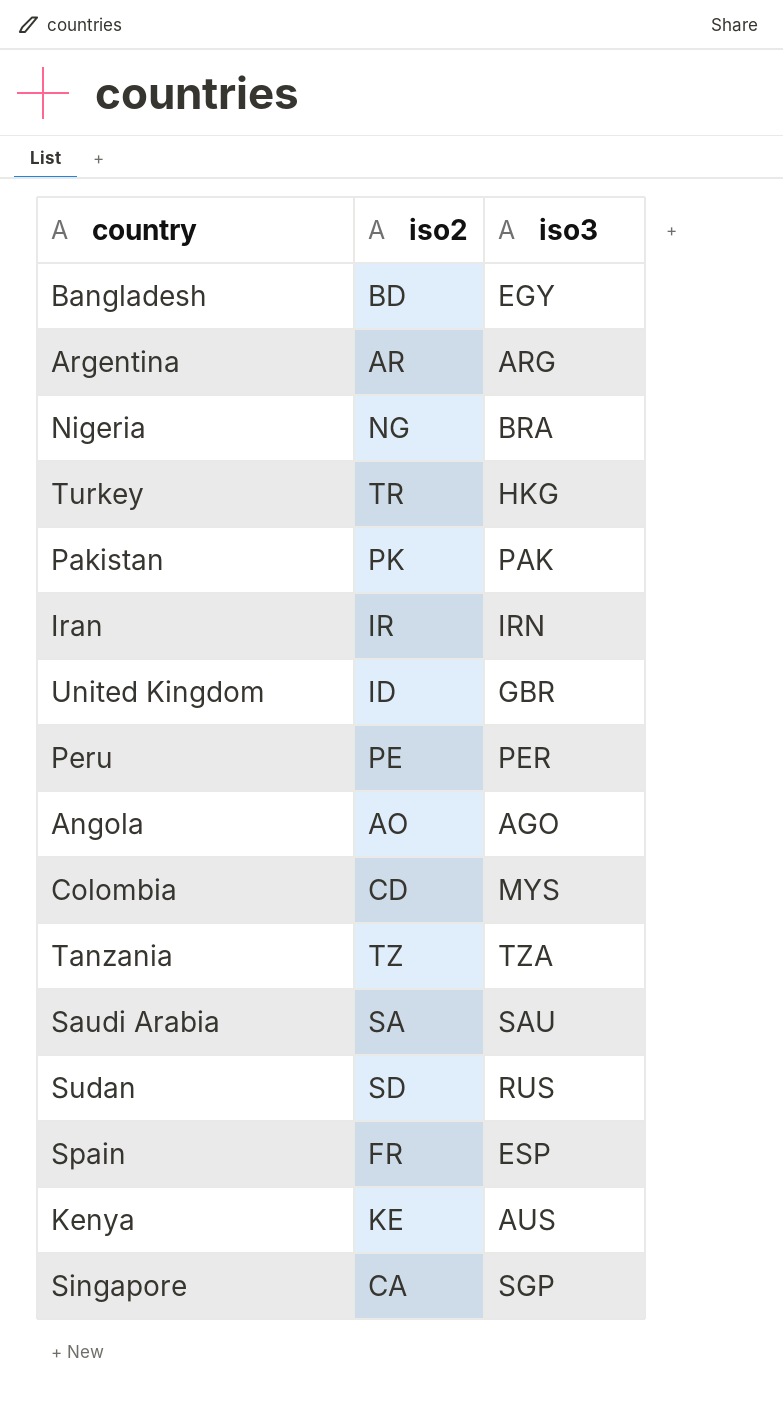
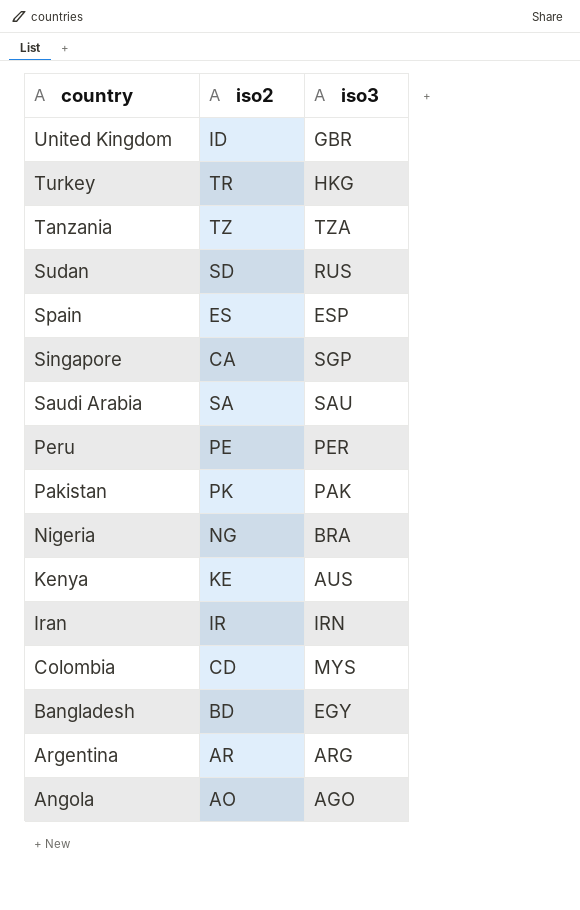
row order: none -> country descending
Spain | iso2: FR -> ES

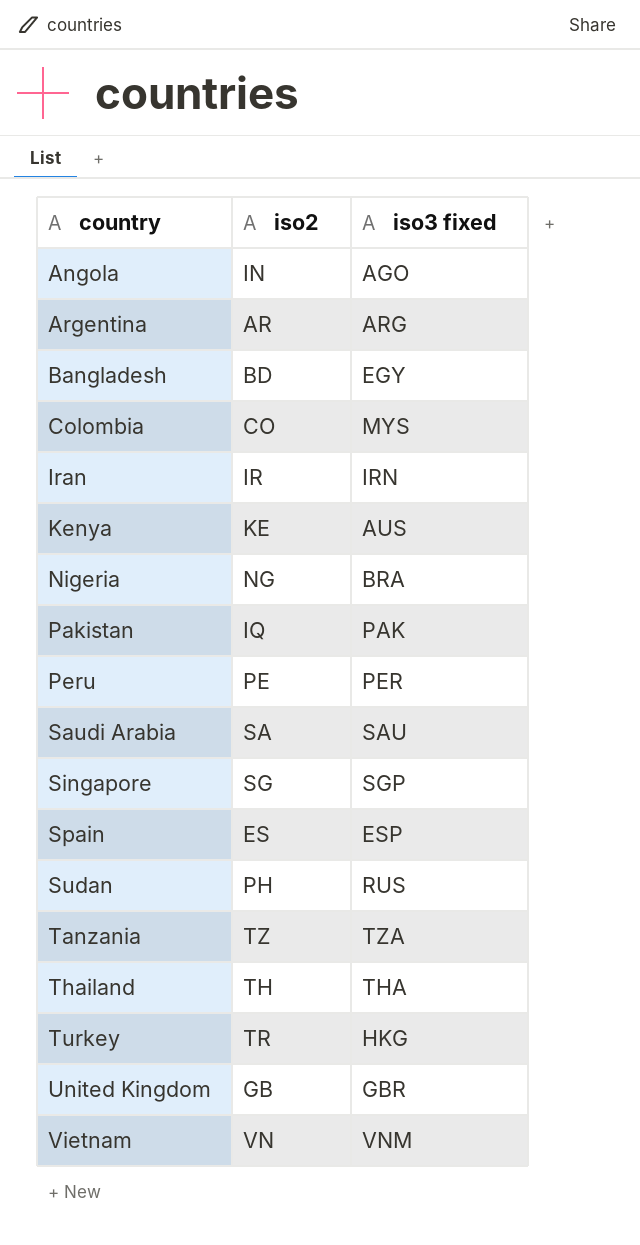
row order: country descending -> country ascending
column name: iso3 -> iso3 fixed
Angola | iso2: AO -> IN
Colombia | iso2: CD -> CO
Pakistan | iso2: PK -> IQ
Singapore | iso2: CA -> SG
Sudan | iso2: SD -> PH
row Thailand: none -> TH | THA
United Kingdom | iso2: ID -> GB
row Vietnam: none -> VN | VNM

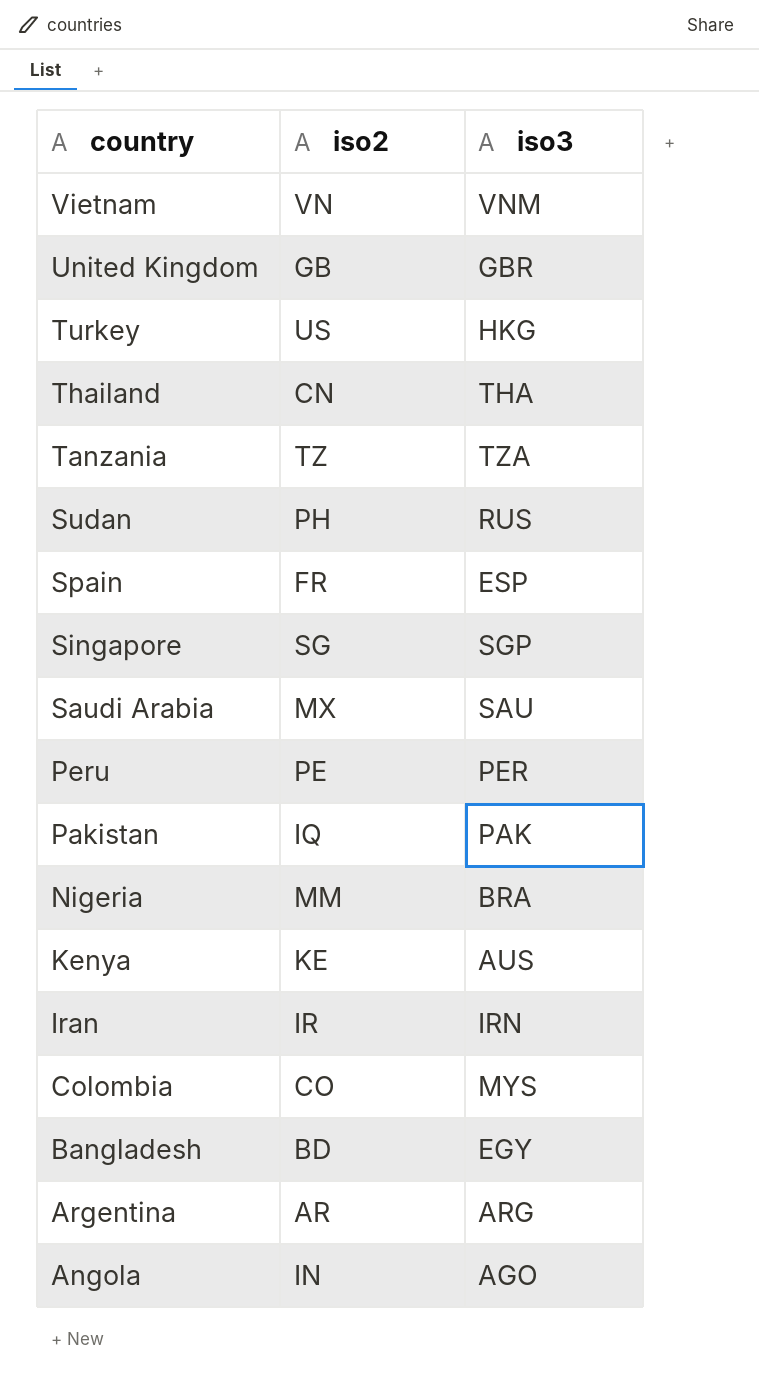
row order: country ascending -> country descending
column name: iso3 fixed -> iso3
Turkey | iso2: TR -> US
Thailand | iso2: TH -> CN
Spain | iso2: ES -> FR
Saudi Arabia | iso2: SA -> MX
Nigeria | iso2: NG -> MM

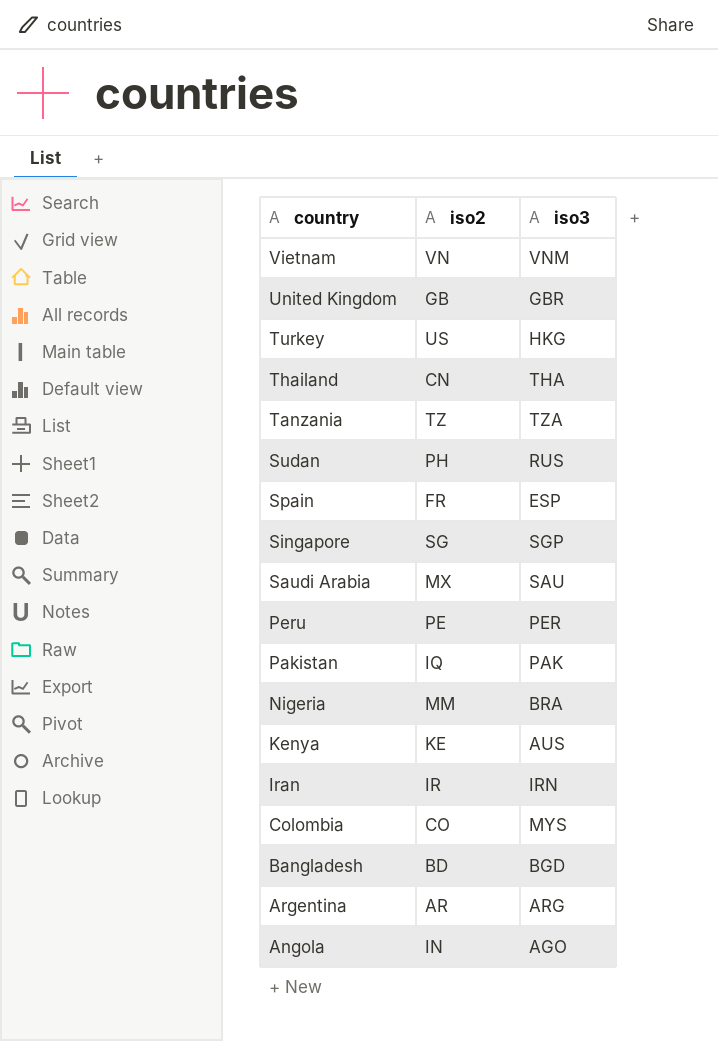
Bangladesh | iso3: EGY -> BGD

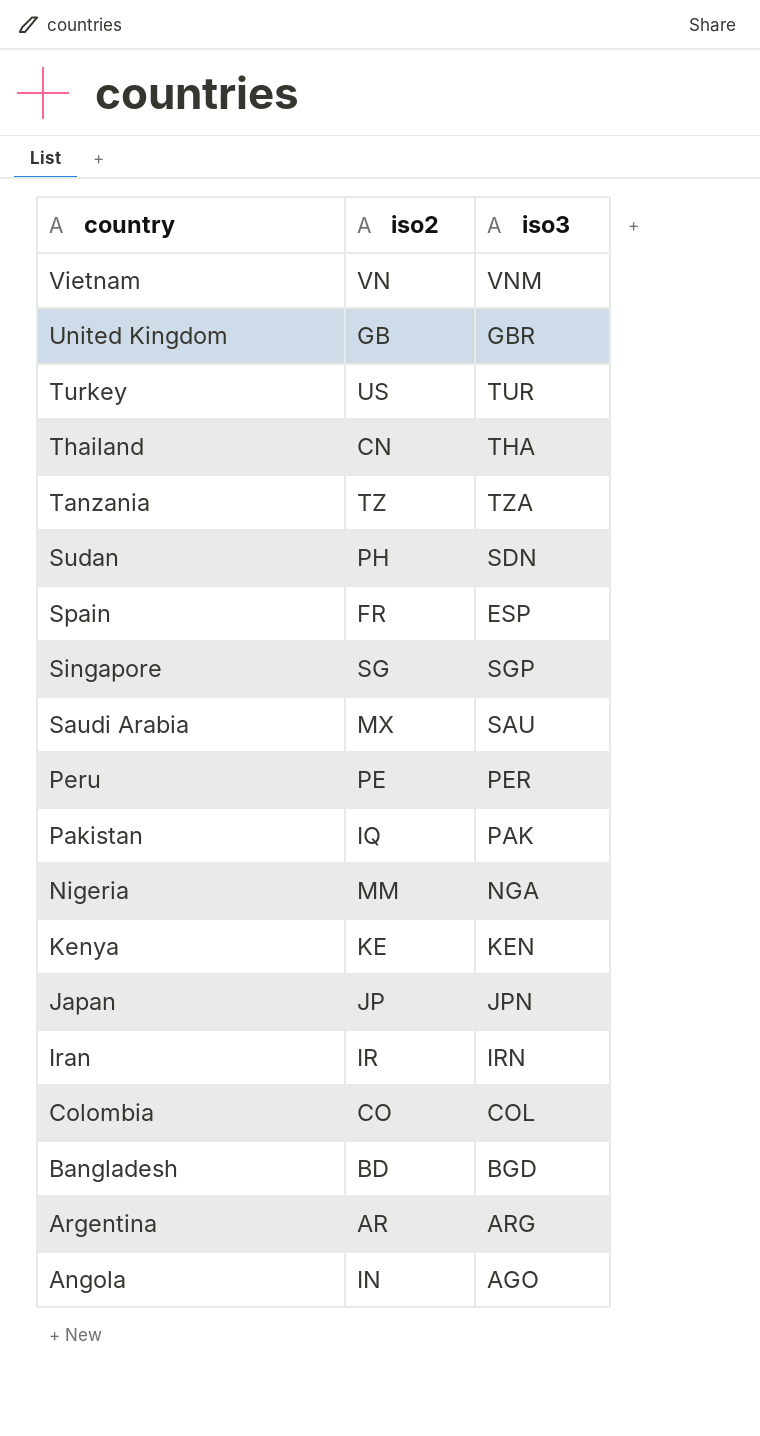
Turkey | iso3: HKG -> TUR
Sudan | iso3: RUS -> SDN
Nigeria | iso3: BRA -> NGA
Kenya | iso3: AUS -> KEN
row Japan: none -> JP | JPN
Colombia | iso3: MYS -> COL

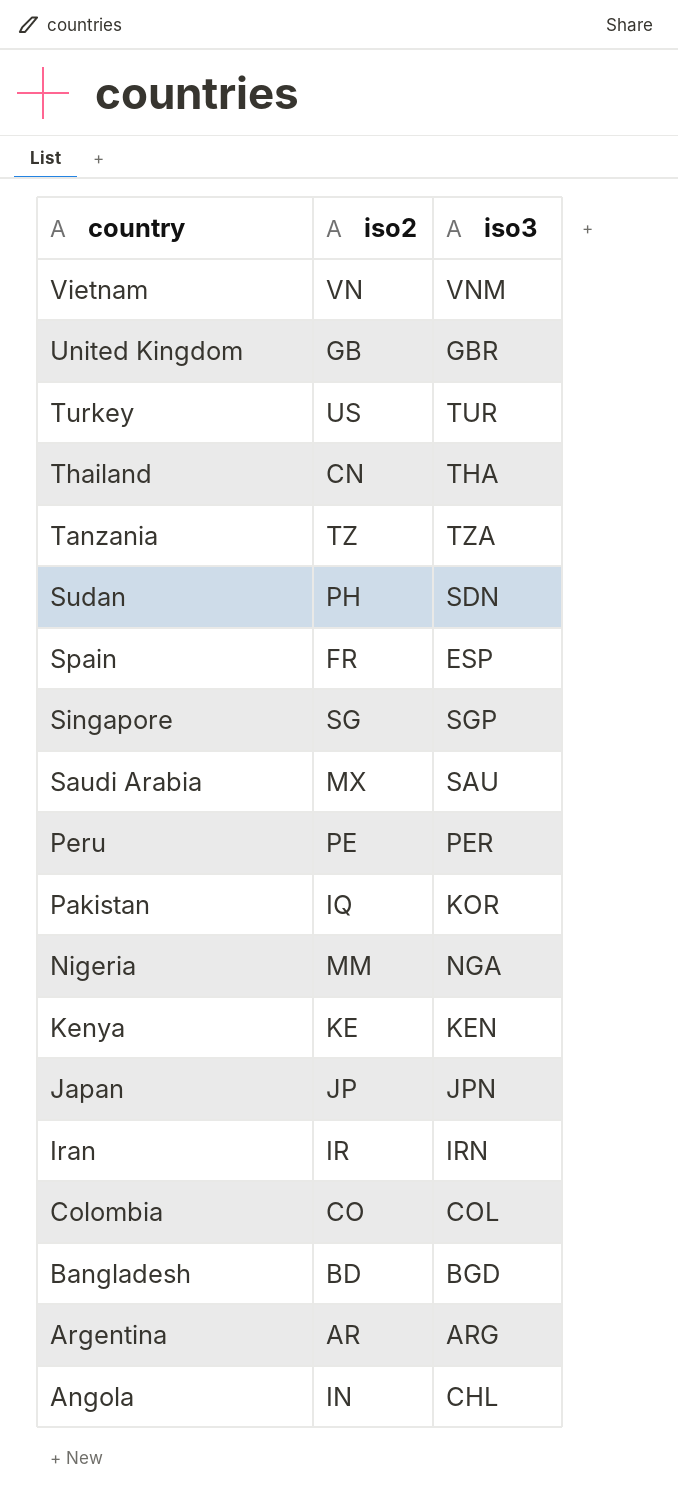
Pakistan | iso3: PAK -> KOR
Angola | iso3: AGO -> CHL

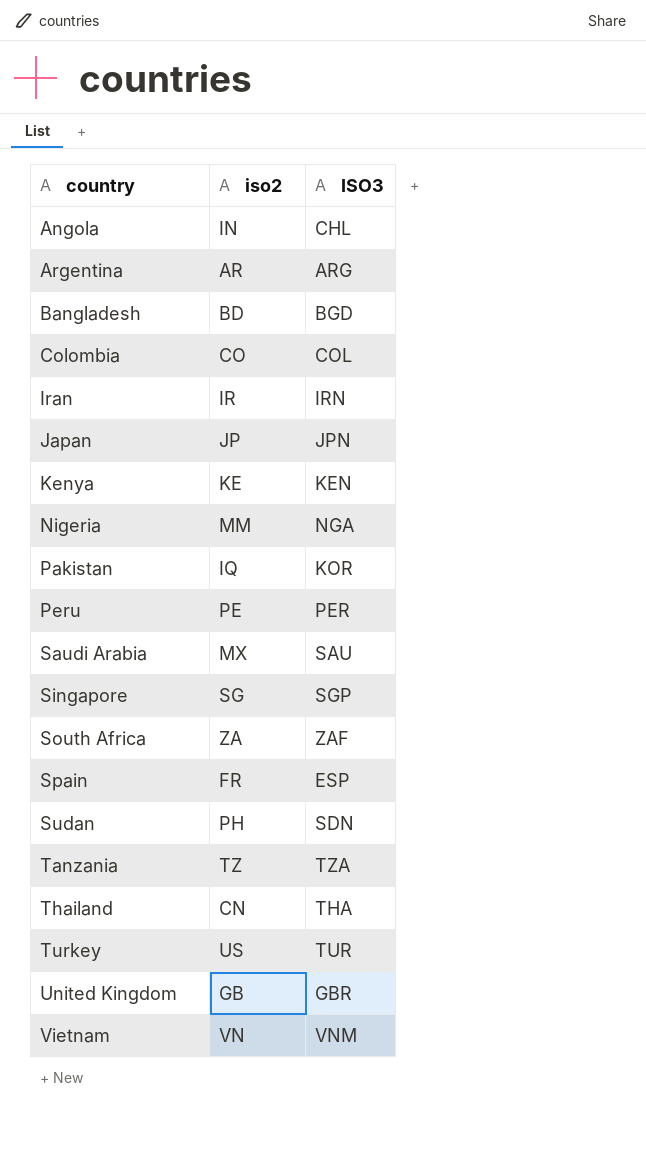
row order: country descending -> country ascending
column name: iso3 -> ISO3
row South Africa: none -> ZA | ZAF

